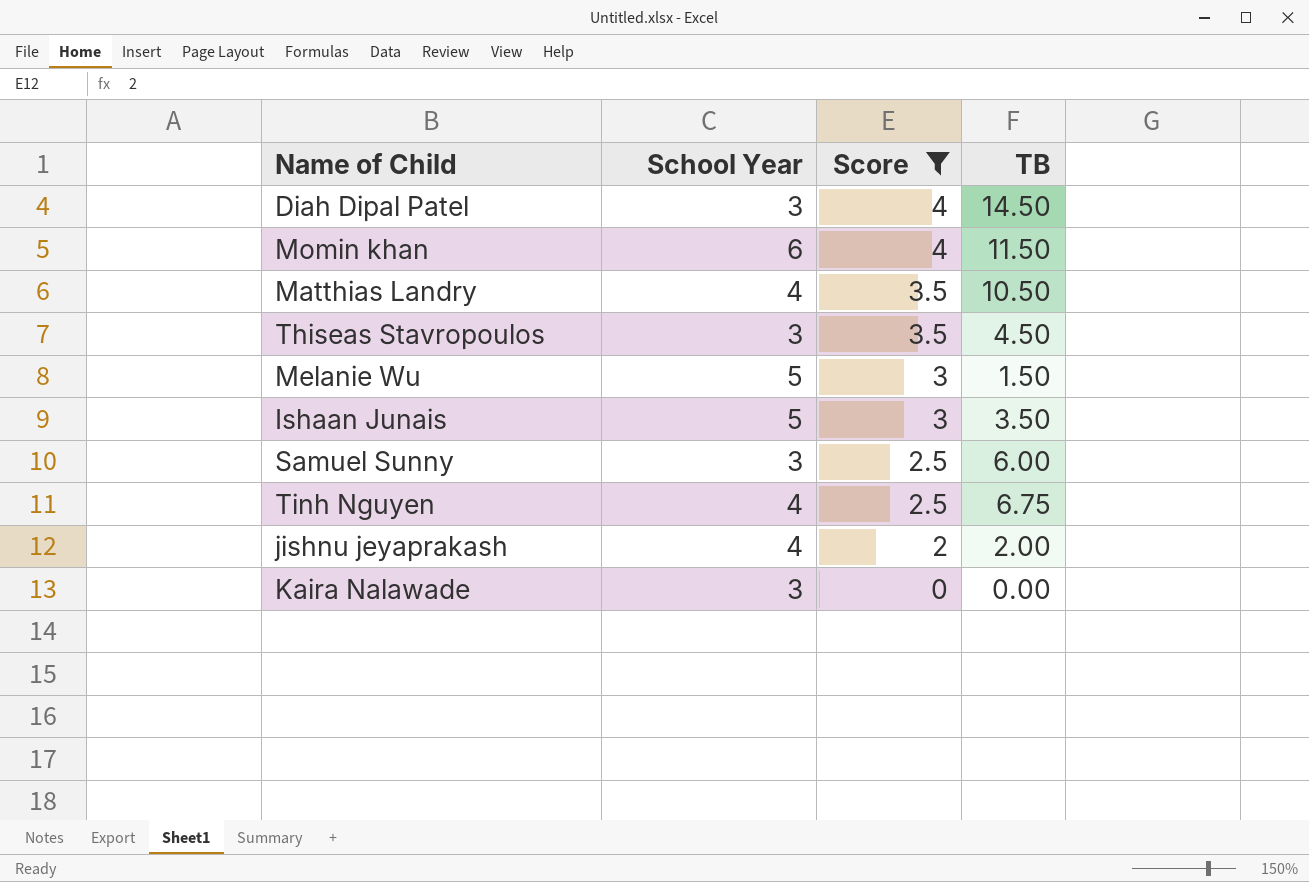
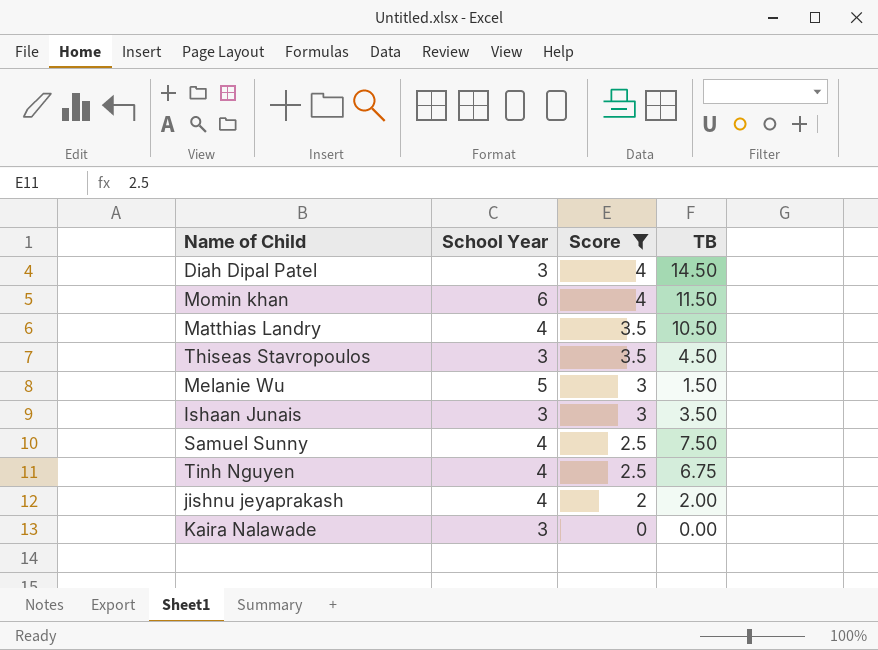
Ishaan Junais | School Year: 5 -> 3
Samuel Sunny | School Year: 3 -> 4
Samuel Sunny | TB: 6.00 -> 7.50

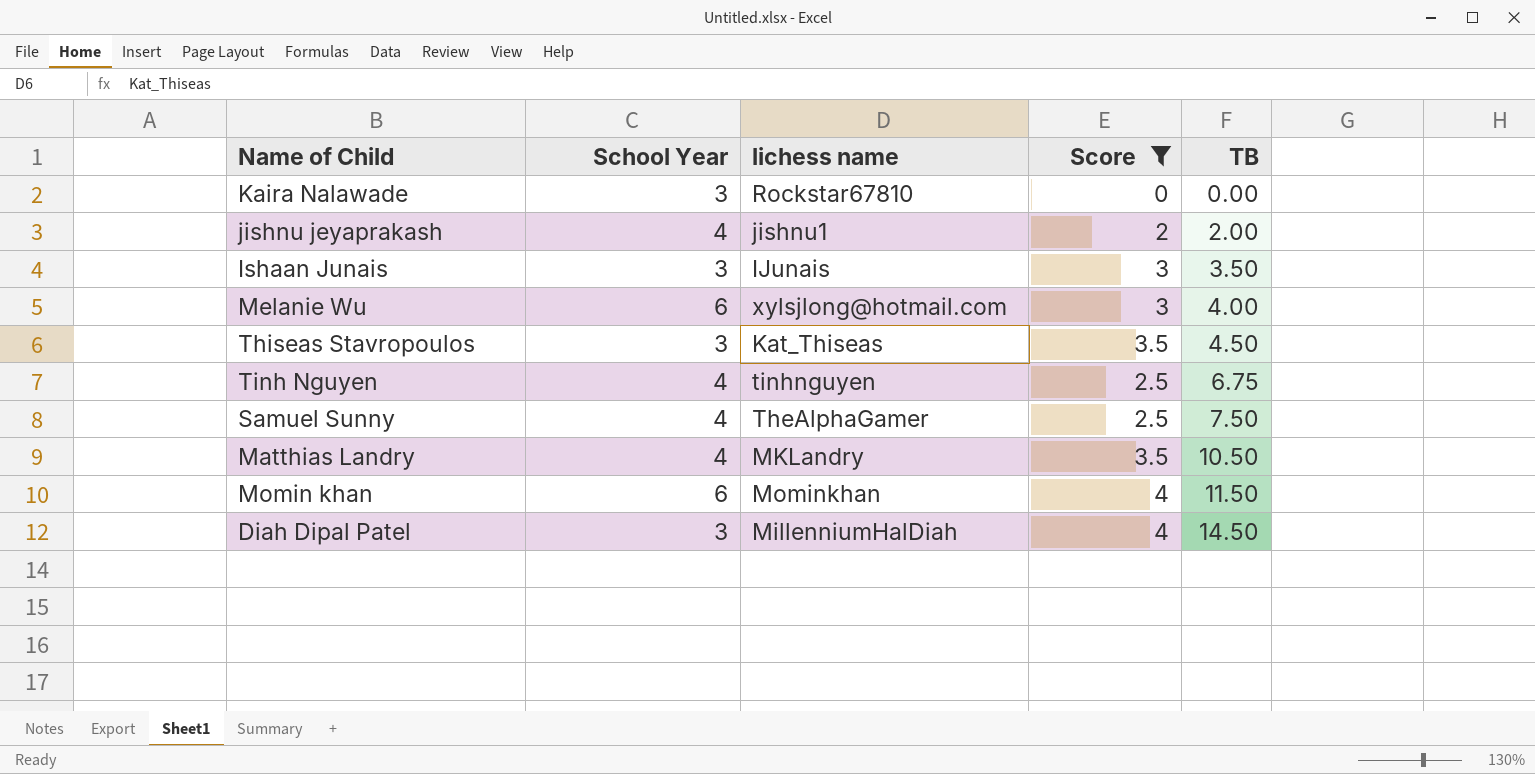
row order: Score descending -> TB ascending
column lichess name | position: none -> 3
Melanie Wu | School Year: 5 -> 6
Melanie Wu | TB: 1.50 -> 4.00

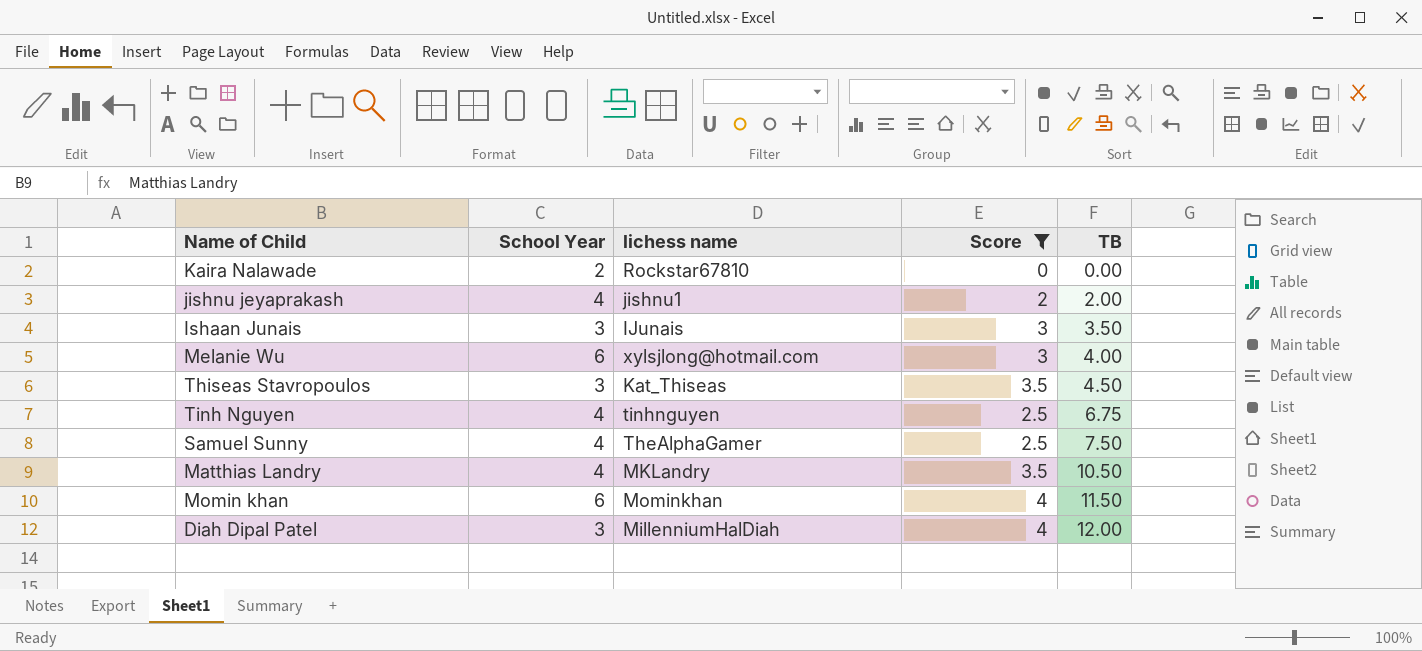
Kaira Nalawade | School Year: 3 -> 2
Diah Dipal Patel | TB: 14.50 -> 12.00

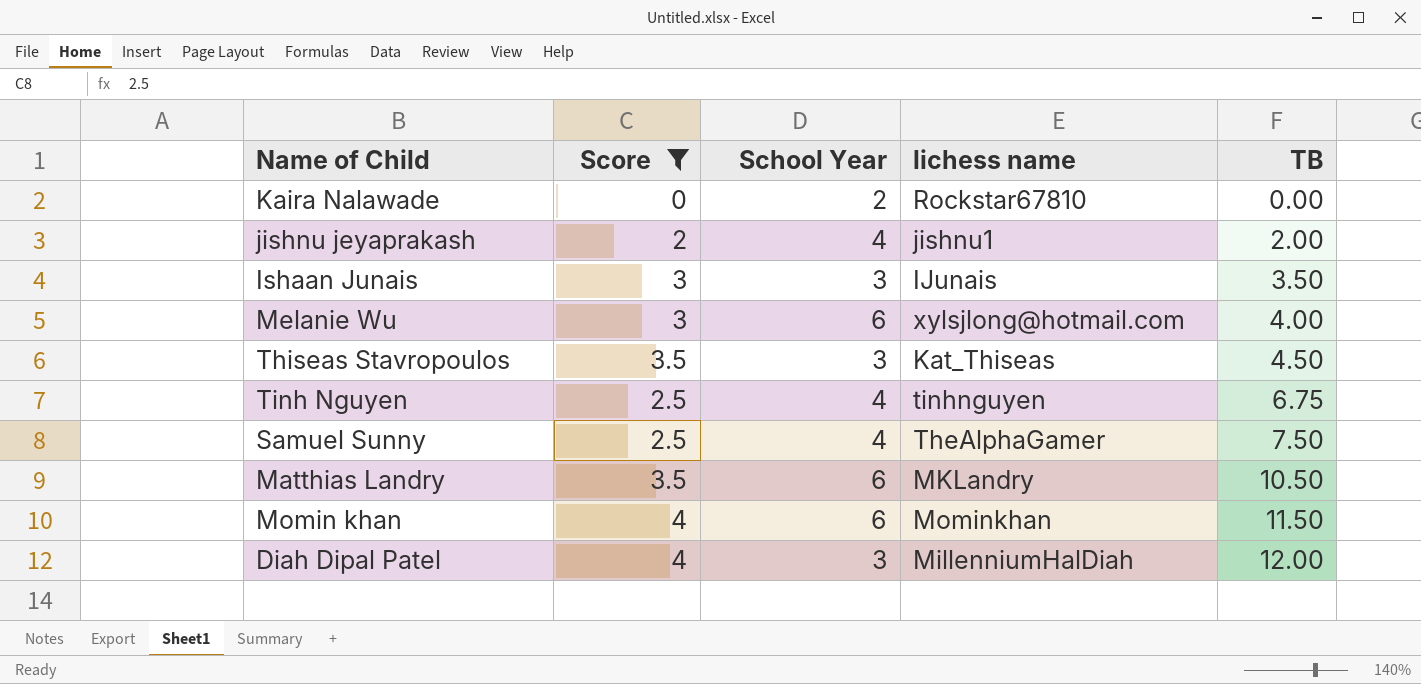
column Score | position: 4 -> 2
Matthias Landry | School Year: 4 -> 6

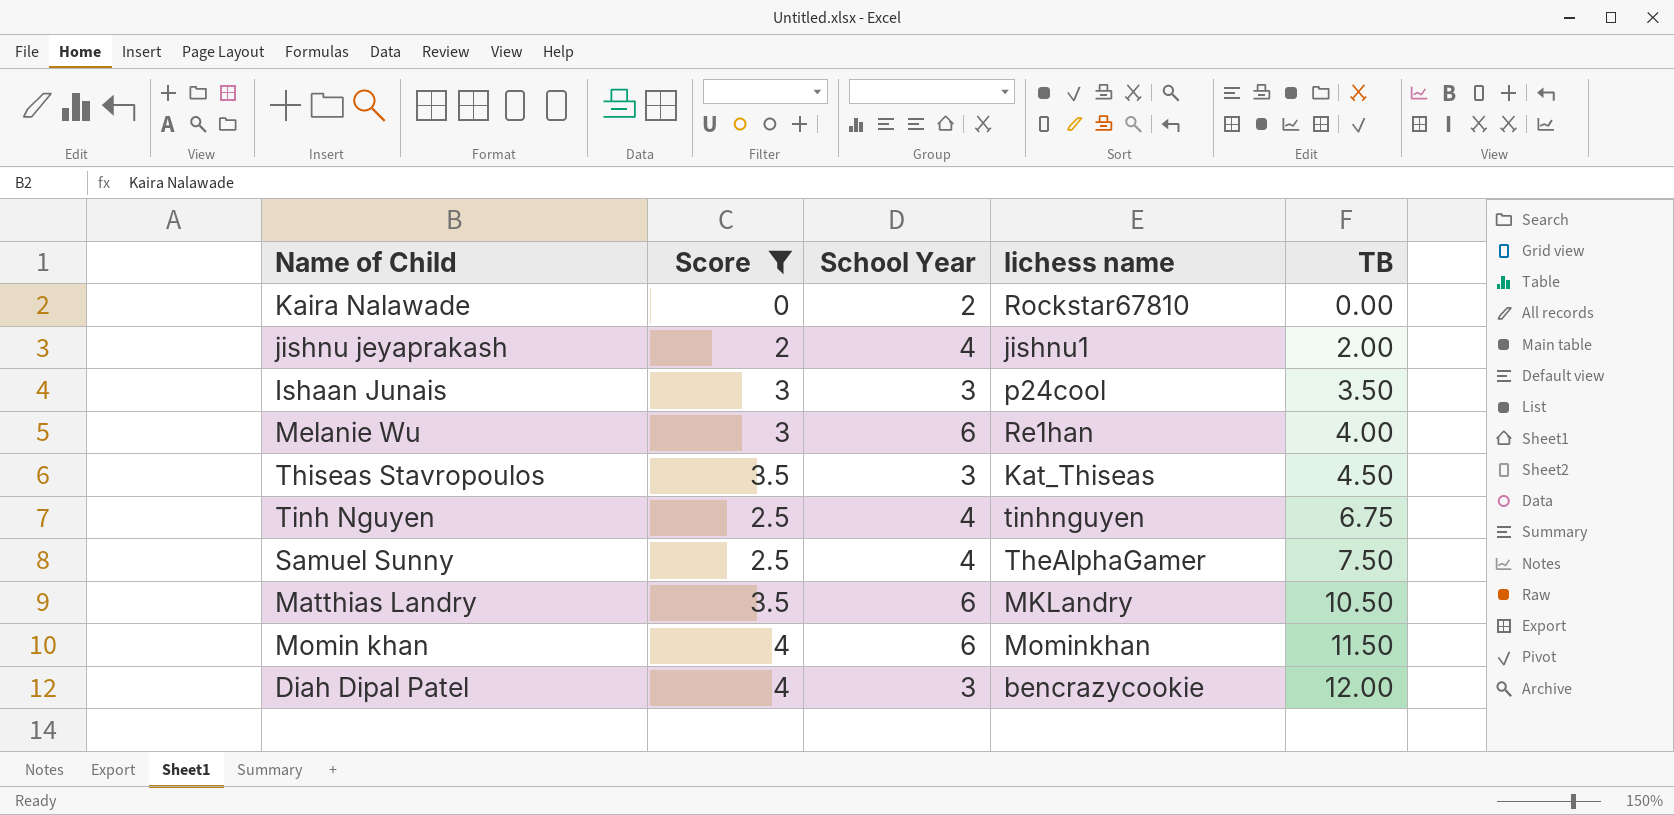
Ishaan Junais | lichess name: IJunais -> p24cool
Melanie Wu | lichess name: xylsjlong@hotmail.com -> Re1han
Diah Dipal Patel | lichess name: MillenniumHalDiah -> bencrazycookie

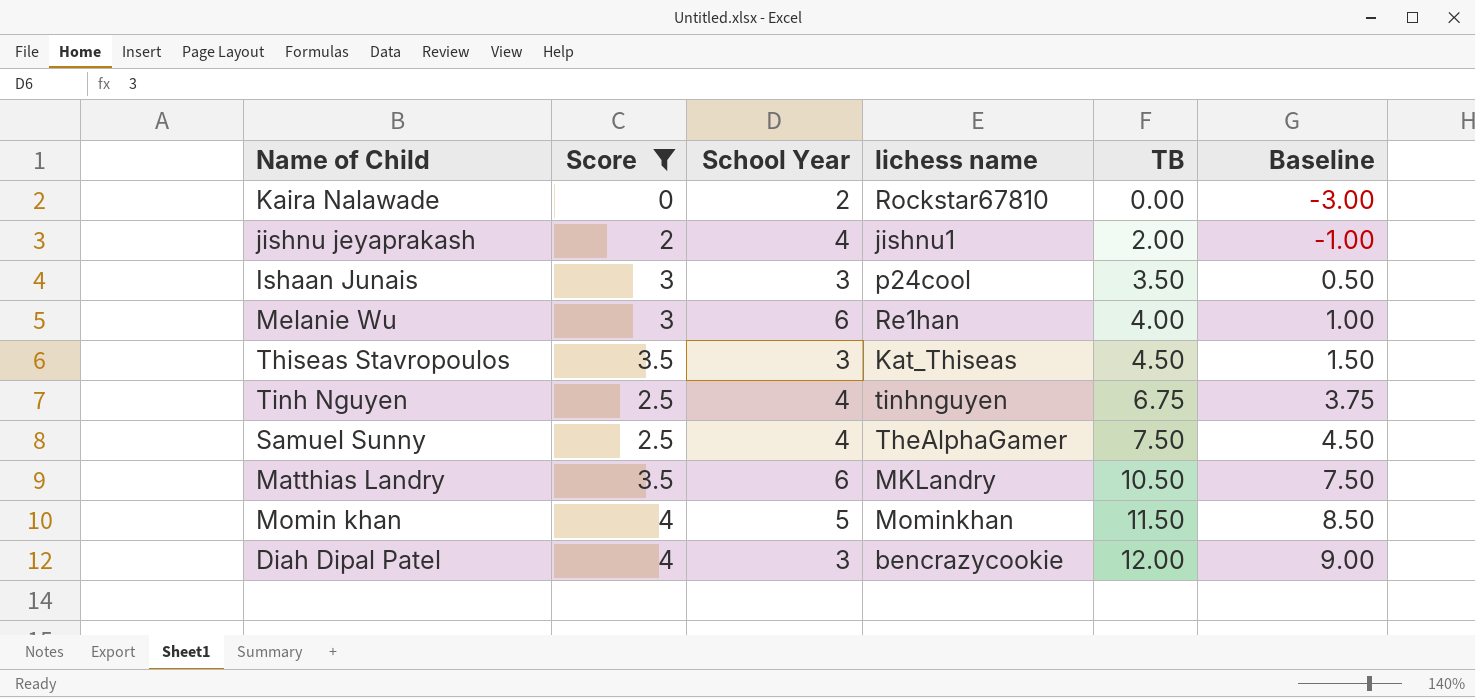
column Baseline | formula: none -> [TB] - 3
Momin khan | School Year: 6 -> 5

